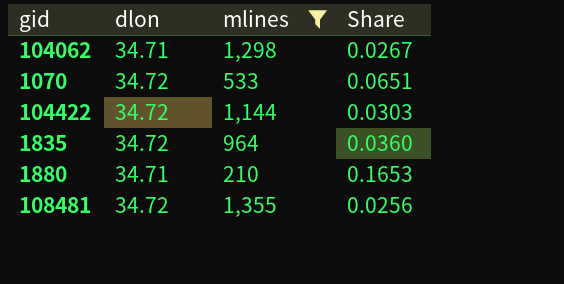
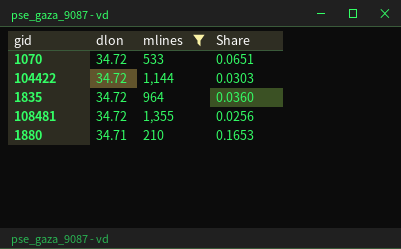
row order: none -> dlon descending
row 104062: 34.71 | 1,298 | 0.0267 -> none

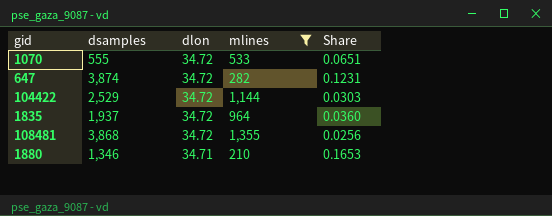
column dsamples | position: none -> 2
row 647: none -> 3,874 | 34.72 | 282 | 0.1231

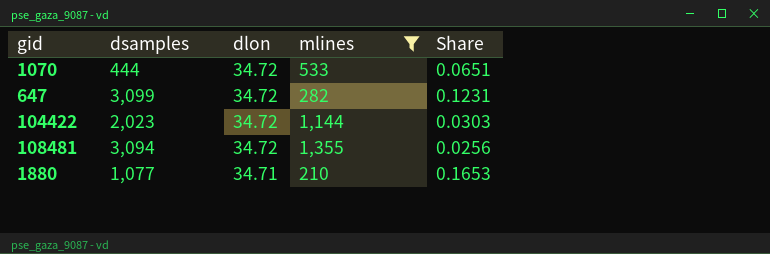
row 1835: 1,937 | 34.72 | 964 | 0.0360 -> none
1070 | dsamples: 555 -> 444
647 | dsamples: 3,874 -> 3,099
104422 | dsamples: 2,529 -> 2,023
108481 | dsamples: 3,868 -> 3,094
1880 | dsamples: 1,346 -> 1,077

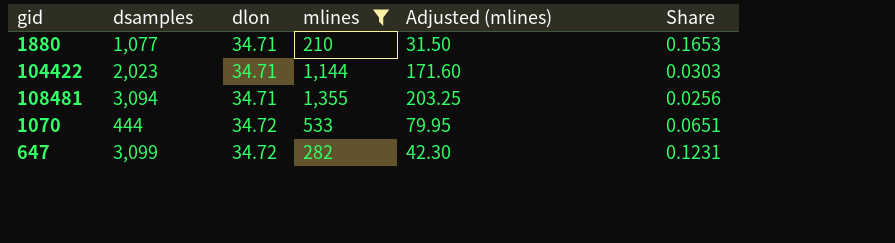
row order: dlon descending -> dlon ascending
column Adjusted (mlines) | formula: none -> [mlines] * 0.15
104422 | dlon: 34.72 -> 34.71
108481 | dlon: 34.72 -> 34.71

